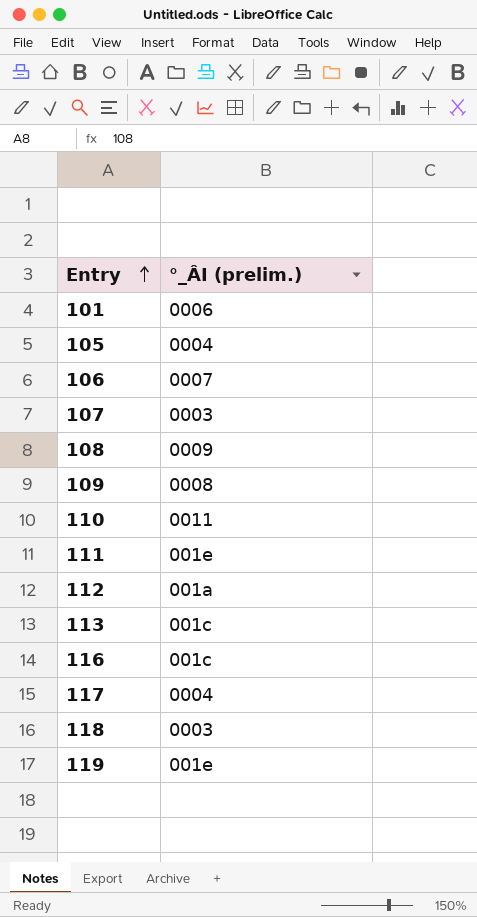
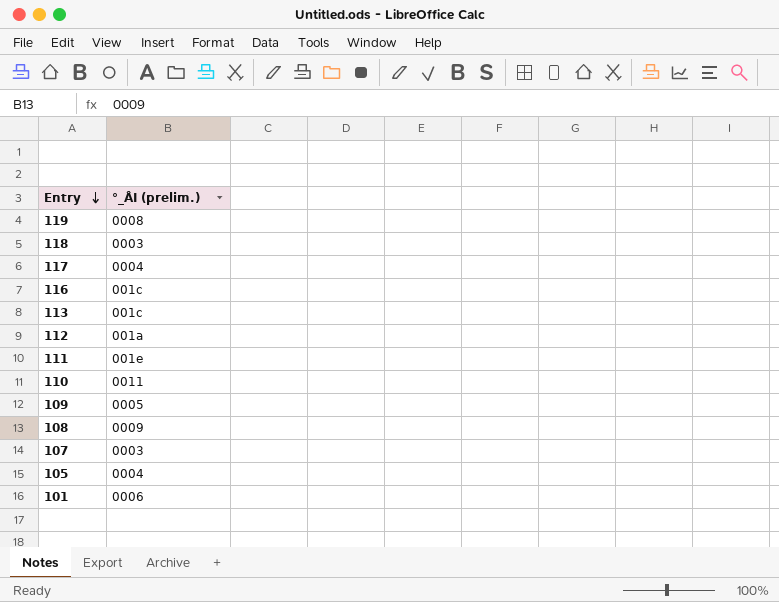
row order: Entry ascending -> Entry descending
row 106: 0007 -> none
119 | °_ÂI (prelim.): 001e -> 0008
109 | °_ÂI (prelim.): 0008 -> 0005

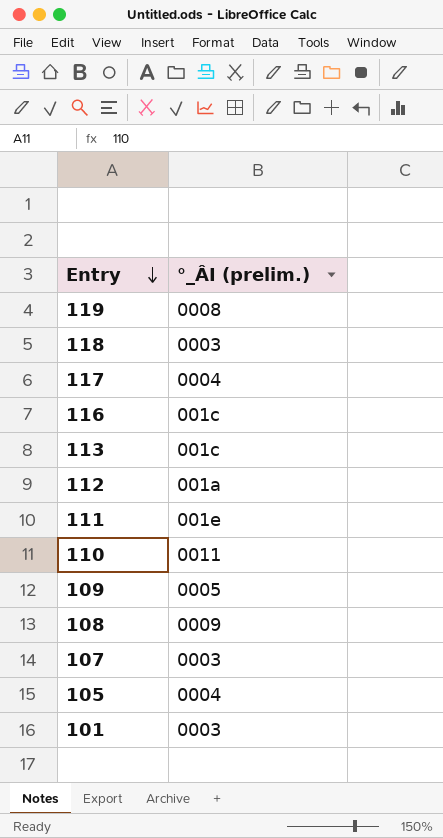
101 | °_ÂI (prelim.): 0006 -> 0003

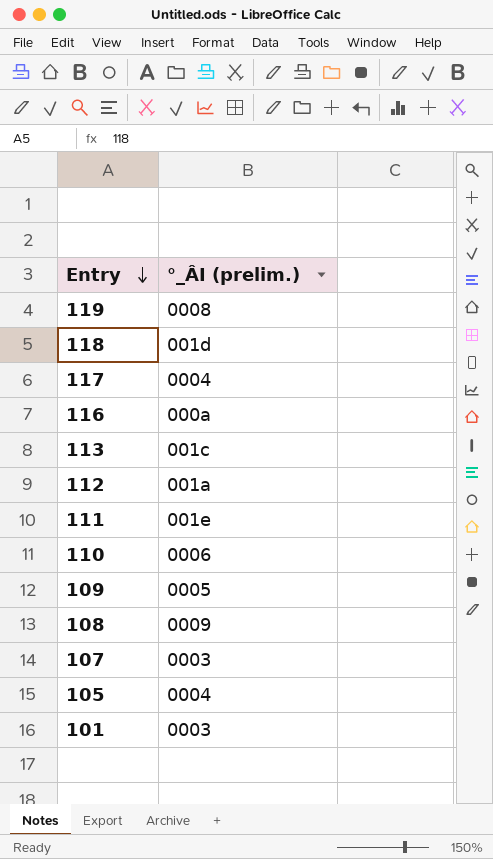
118 | °_ÂI (prelim.): 0003 -> 001d
116 | °_ÂI (prelim.): 001c -> 000a
110 | °_ÂI (prelim.): 0011 -> 0006

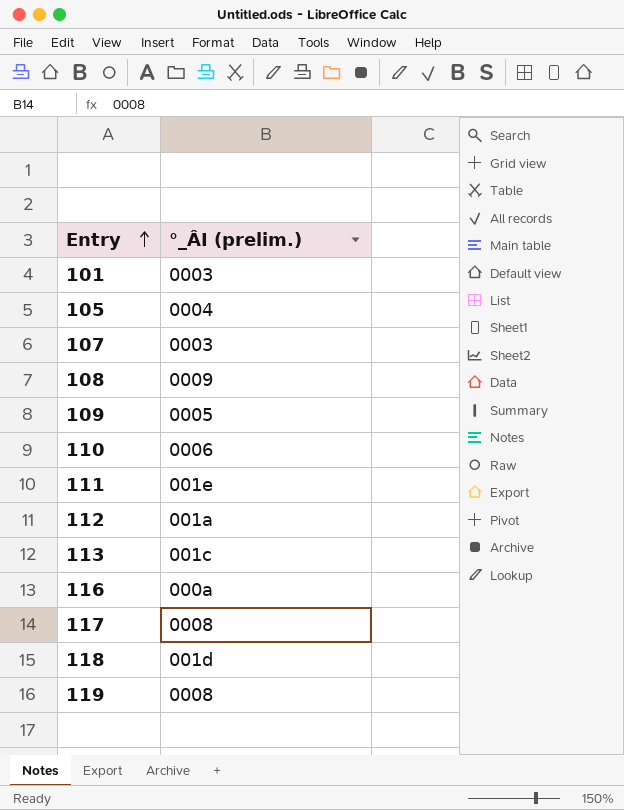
row order: Entry descending -> Entry ascending
117 | °_ÂI (prelim.): 0004 -> 0008

